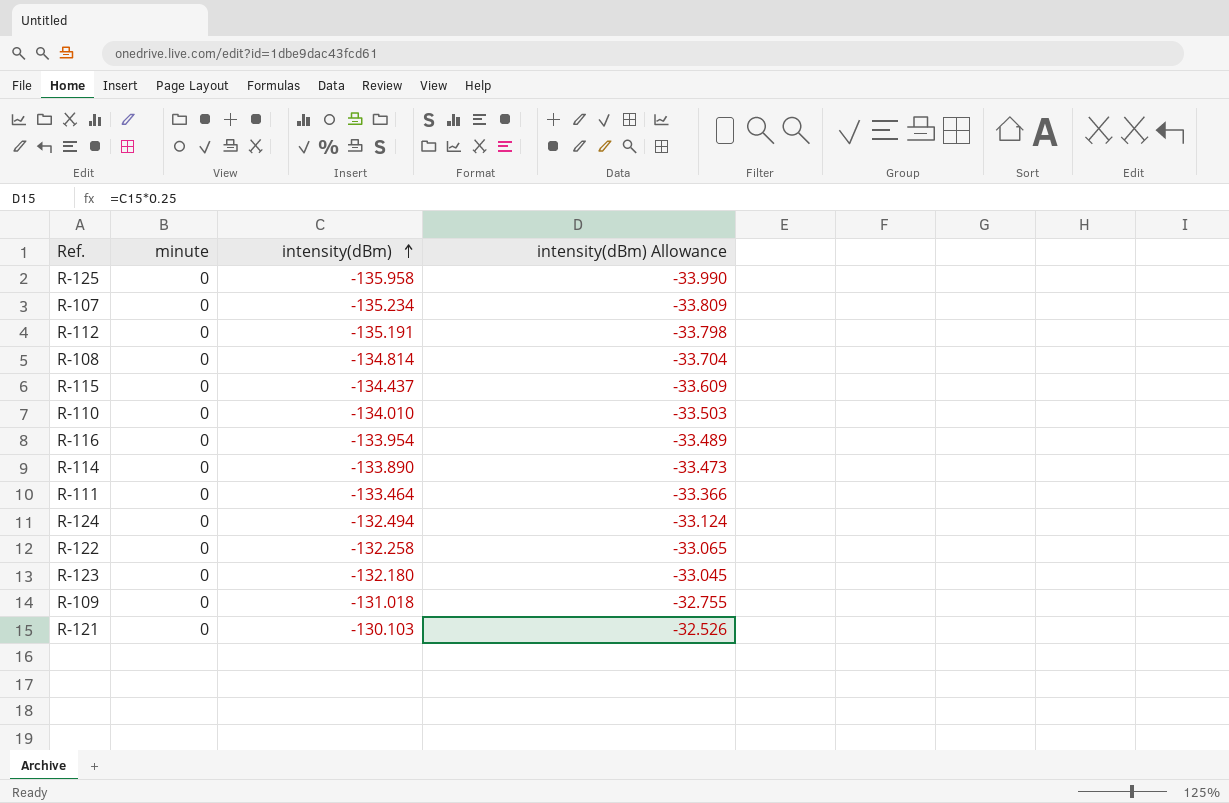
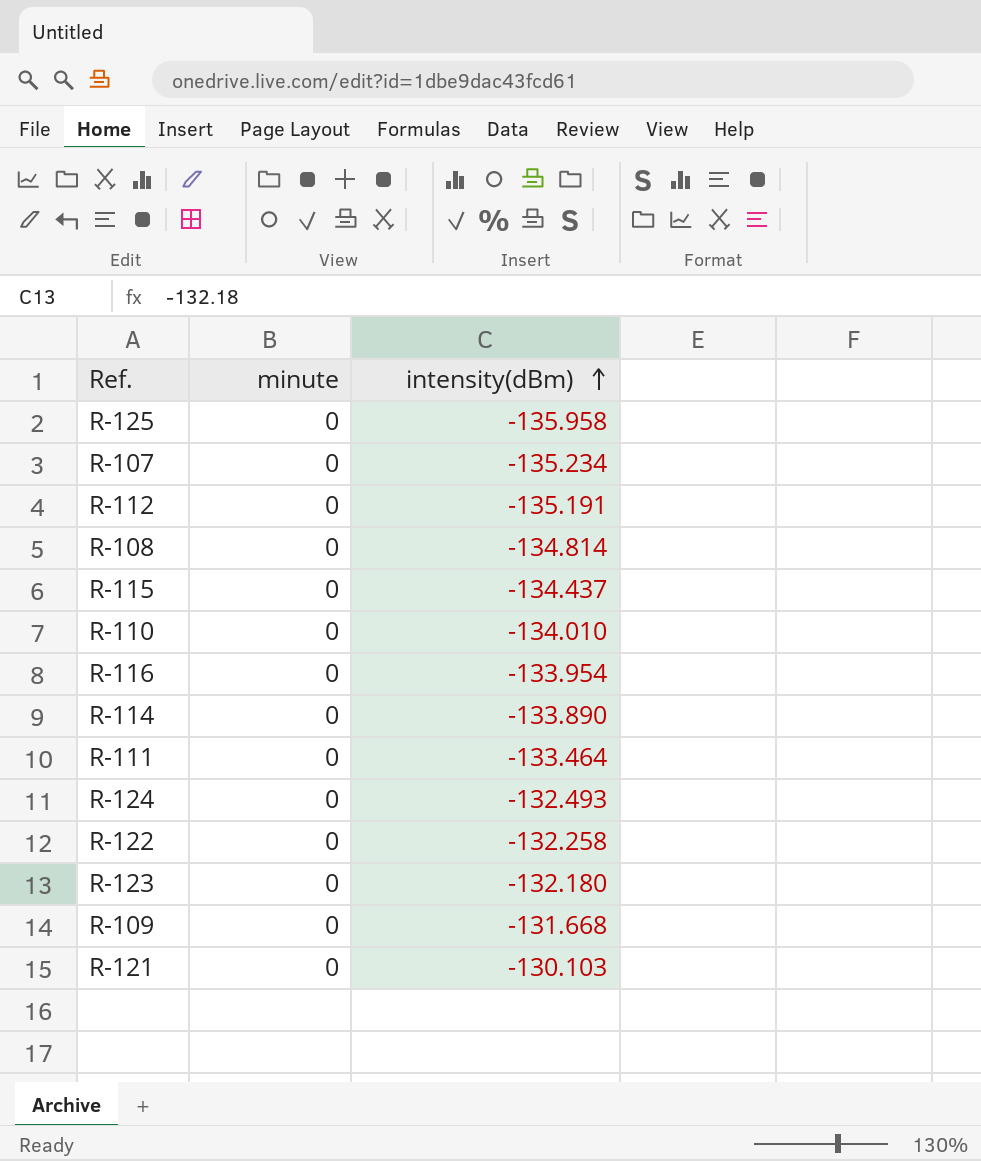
column intensity(dBm) Allowance | formula: [intensity(dBm)] * 0.25 -> none
R-124 | intensity(dBm): -132.494 -> -132.493
R-109 | intensity(dBm): -131.018 -> -131.668

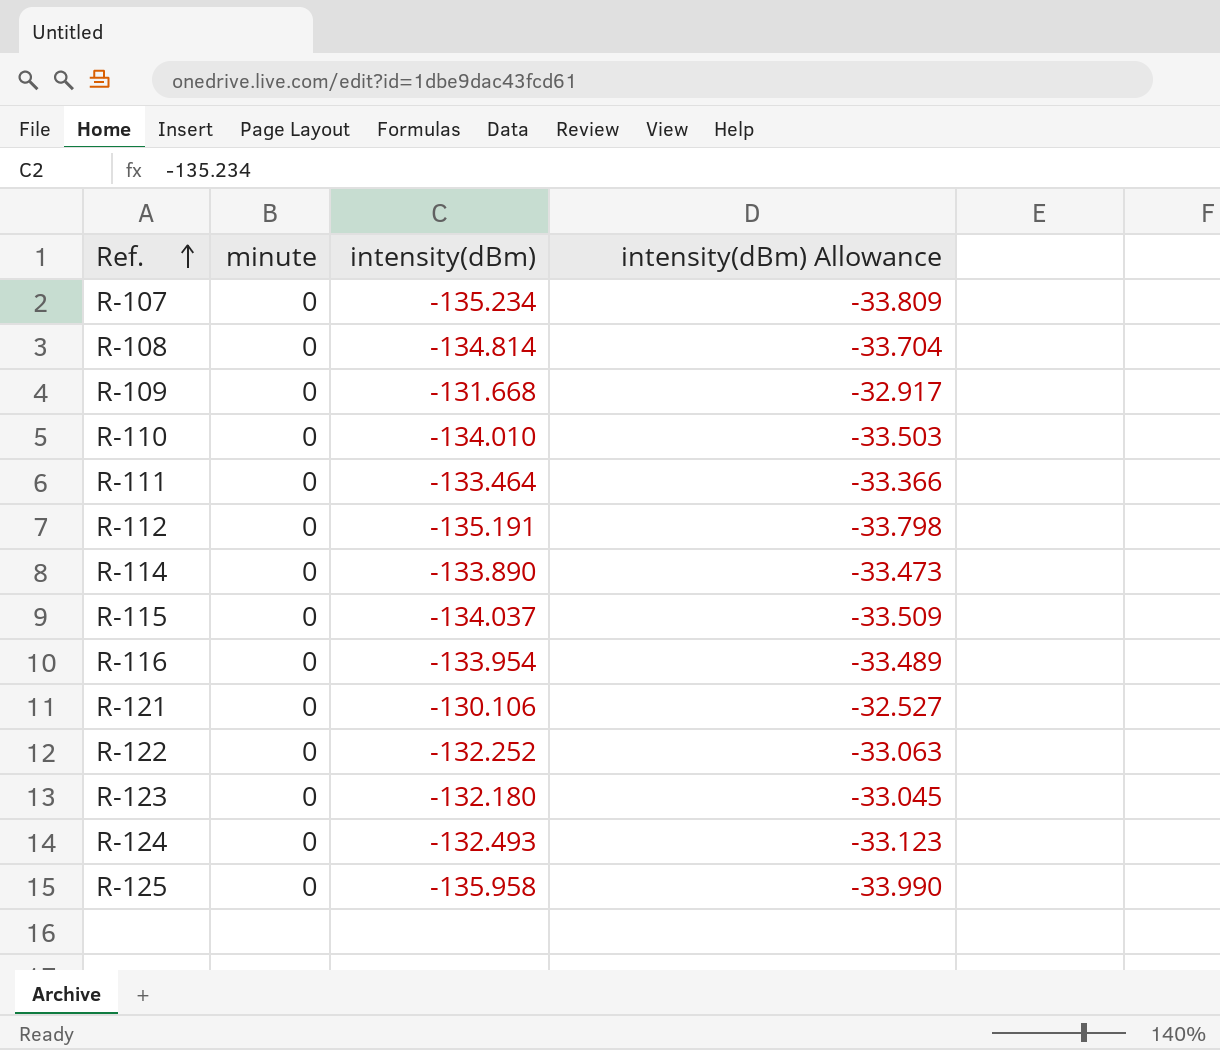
row order: intensity(dBm) ascending -> Ref. ascending
column intensity(dBm) Allowance | formula: none -> [intensity(dBm)] * 0.25
R-115 | intensity(dBm): -134.437 -> -134.037
R-121 | intensity(dBm): -130.103 -> -130.106
R-122 | intensity(dBm): -132.258 -> -132.252

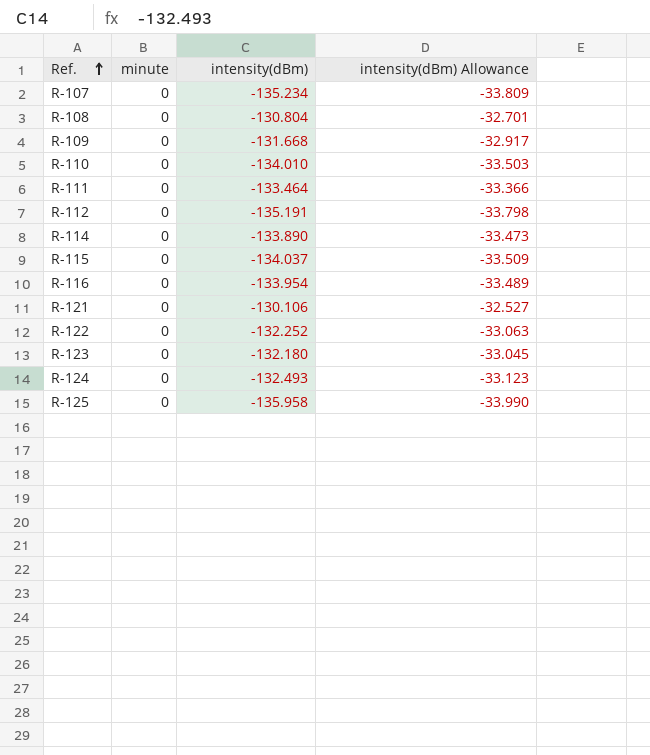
R-108 | intensity(dBm): -134.814 -> -130.804
R-108 | intensity(dBm) Allowance: -33.704 -> -32.701

